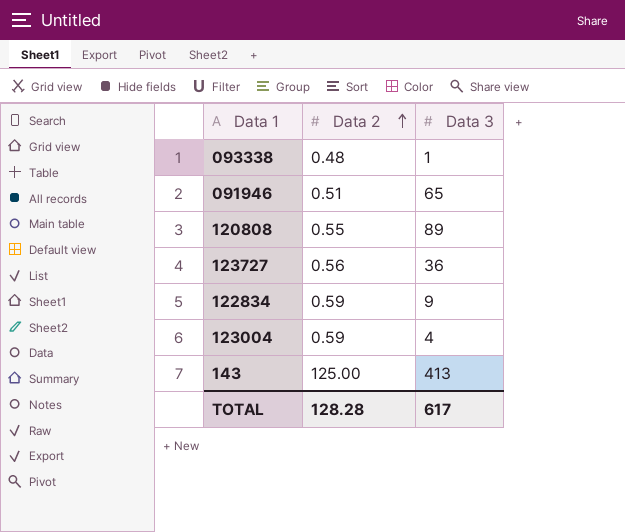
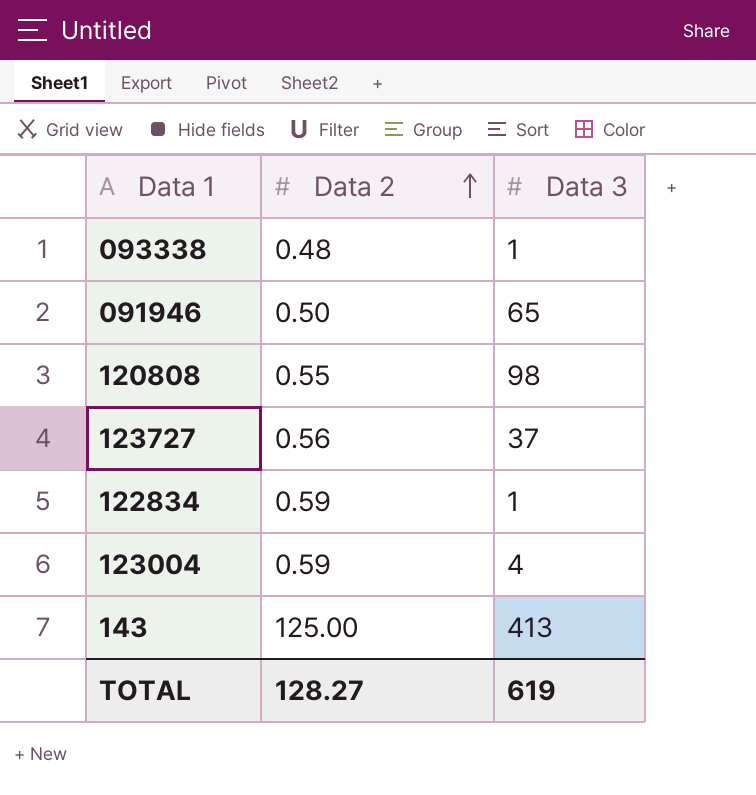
091946 | Data 2: 0.51 -> 0.50
120808 | Data 3: 89 -> 98
123727 | Data 3: 36 -> 37
122834 | Data 3: 9 -> 1
TOTAL | Data 2: 128.28 -> 128.27
TOTAL | Data 3: 617 -> 619

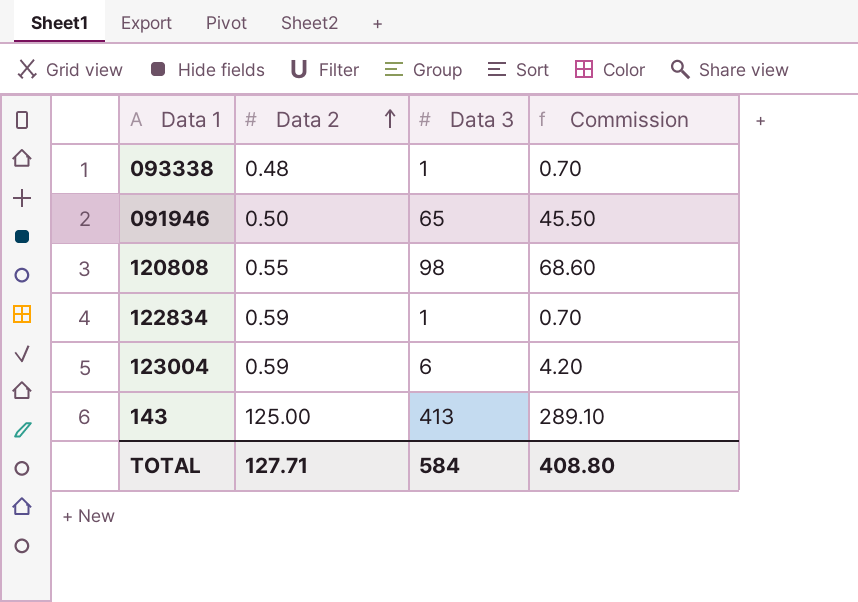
column Commission | formula: none -> [Data 3] * 0.7
row 123727: 0.56 | 37 -> none
123004 | Data 3: 4 -> 6
TOTAL | Data 2: 128.27 -> 127.71
TOTAL | Data 3: 619 -> 584

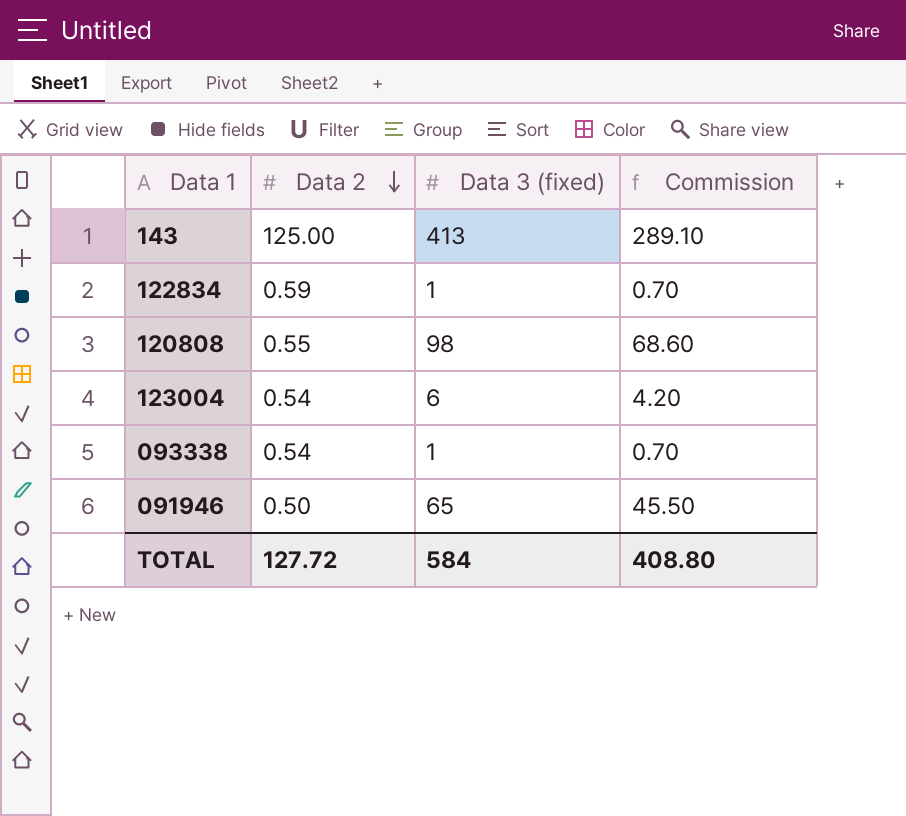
row order: Data 2 ascending -> Data 2 descending
column name: Data 3 -> Data 3 (fixed)
123004 | Data 2: 0.59 -> 0.54
093338 | Data 2: 0.48 -> 0.54
TOTAL | Data 2: 127.71 -> 127.72

